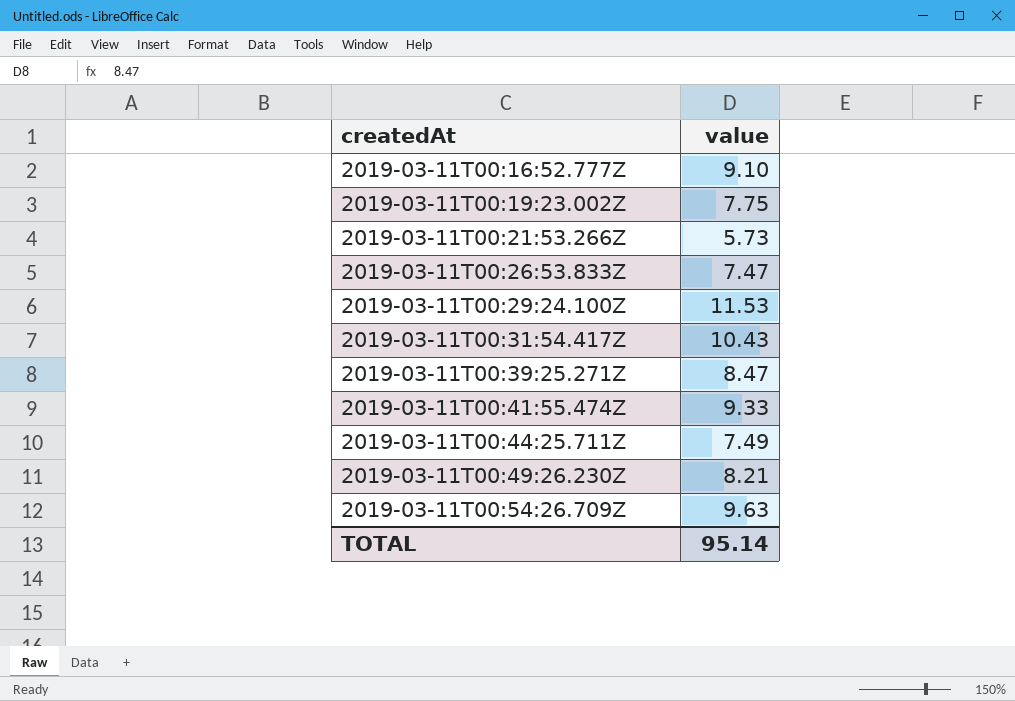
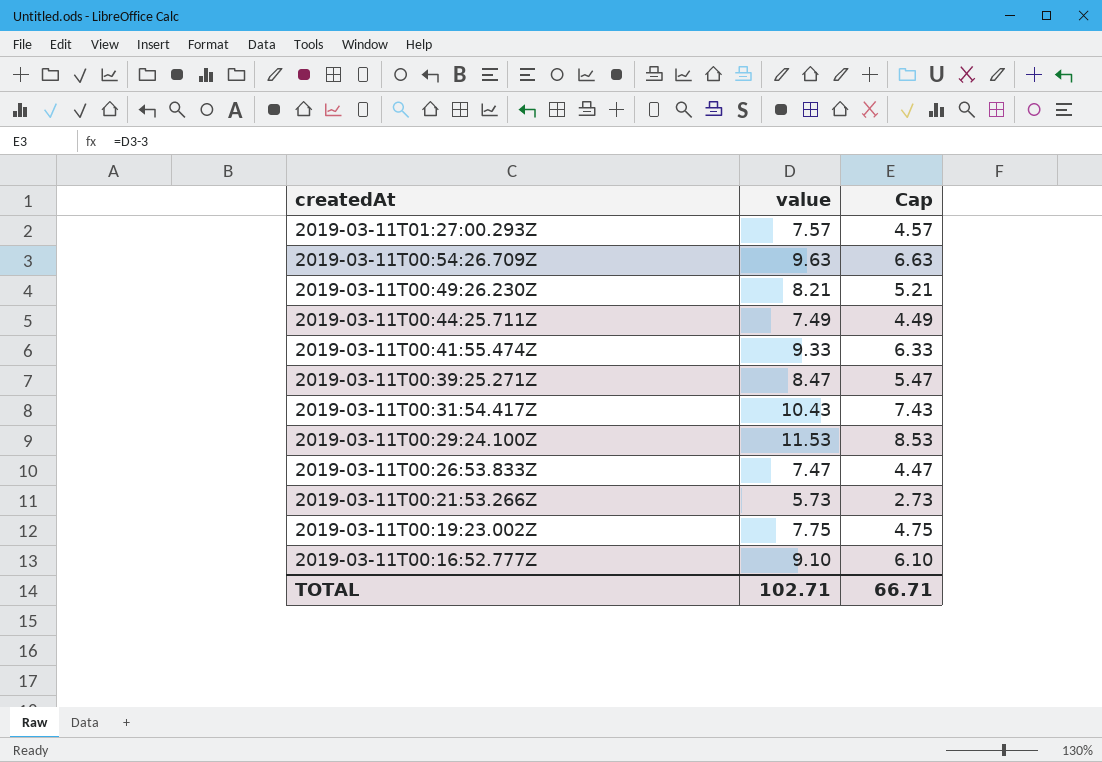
row order: createdAt ascending -> createdAt descending
column Cap | formula: none -> [value] - 3
row 2019-03-11T01:27:00.293Z: none -> 7.57 | 4.57
TOTAL | value: 95.14 -> 102.71

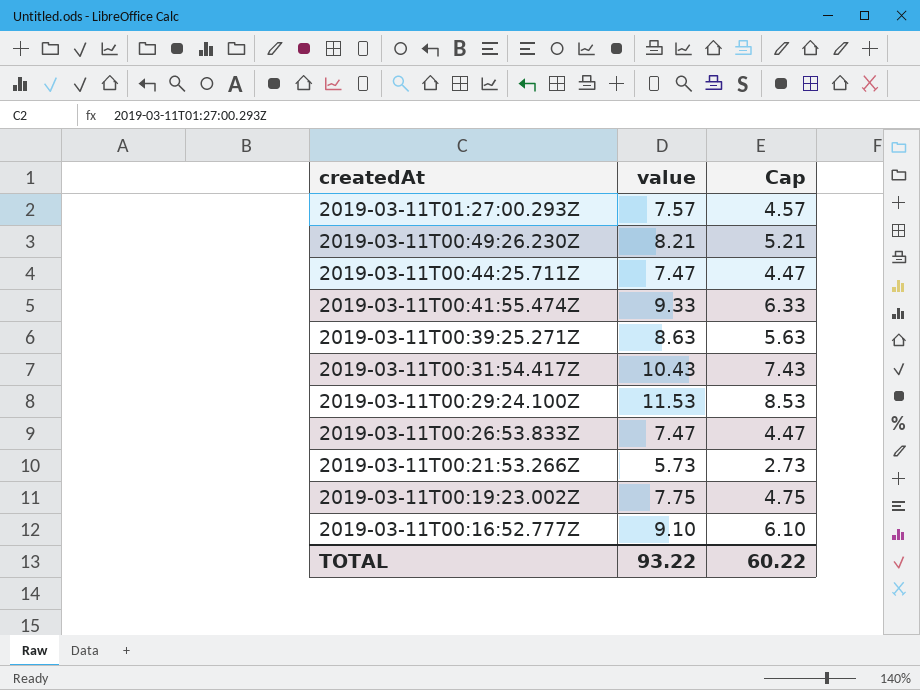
row 2019-03-11T00:54:26.709Z: 9.63 | 6.63 -> none
2019-03-11T00:44:25.711Z | value: 7.49 -> 7.47
2019-03-11T00:44:25.711Z | Cap: 4.49 -> 4.47
2019-03-11T00:39:25.271Z | value: 8.47 -> 8.63
2019-03-11T00:39:25.271Z | Cap: 5.47 -> 5.63
TOTAL | value: 102.71 -> 93.22
TOTAL | Cap: 66.71 -> 60.22

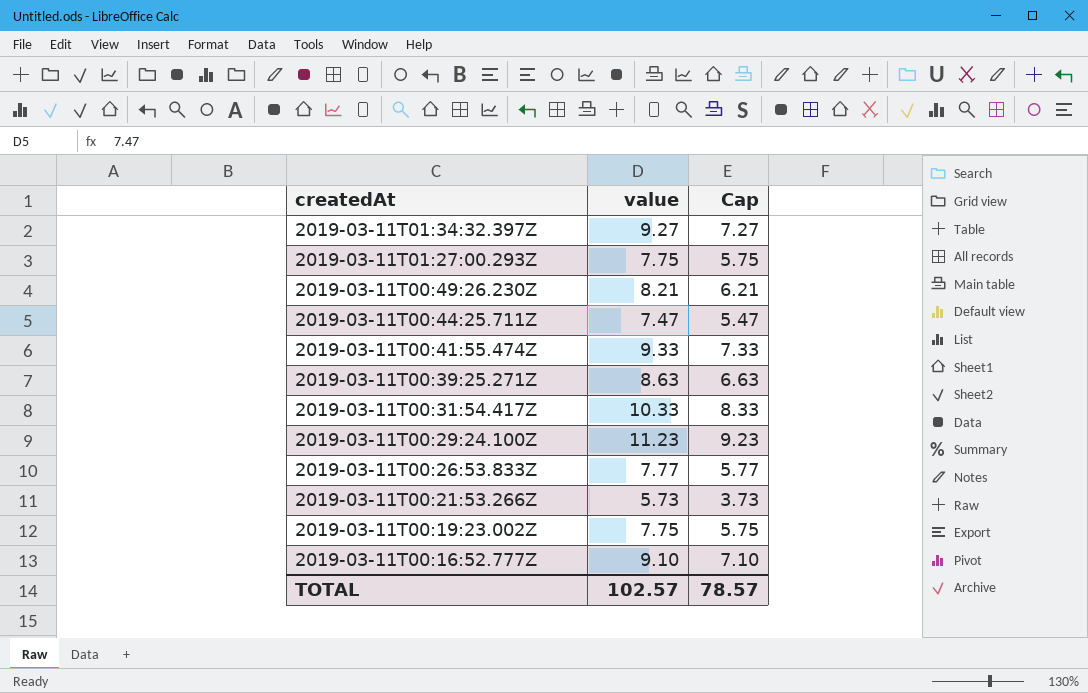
column Cap | formula: [value] - 3 -> [value] - 2
row 2019-03-11T01:34:32.397Z: none -> 9.27 | 7.27
2019-03-11T01:27:00.293Z | value: 7.57 -> 7.75
2019-03-11T00:31:54.417Z | value: 10.43 -> 10.33
2019-03-11T00:29:24.100Z | value: 11.53 -> 11.23
2019-03-11T00:26:53.833Z | value: 7.47 -> 7.77
TOTAL | value: 93.22 -> 102.57
TOTAL | Cap: 60.22 -> 78.57

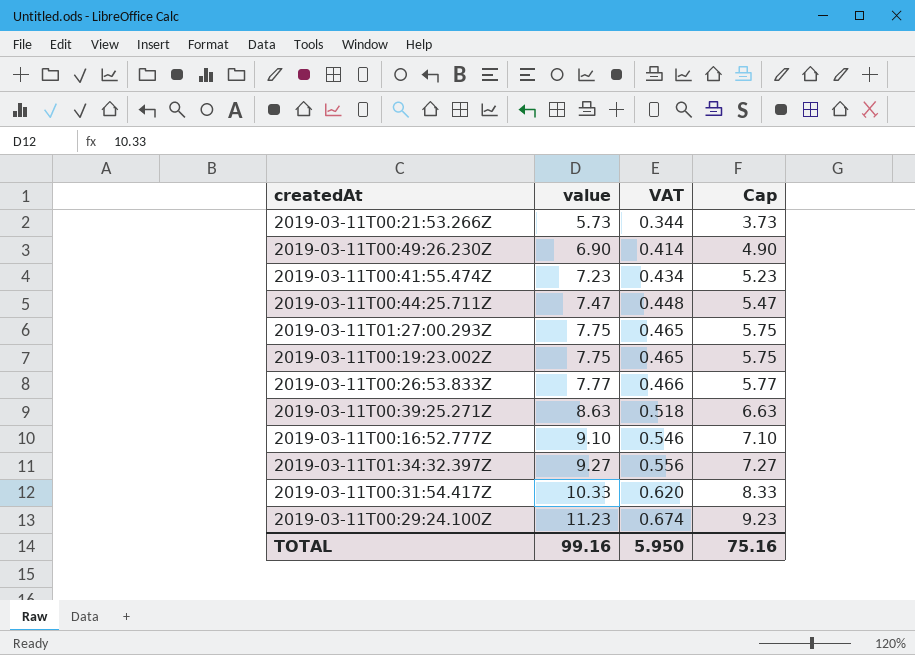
row order: createdAt descending -> value ascending
column VAT | formula: none -> [value] * 0.06
2019-03-11T00:49:26.230Z | value: 8.21 -> 6.90
2019-03-11T00:49:26.230Z | Cap: 6.21 -> 4.90
2019-03-11T00:41:55.474Z | value: 9.33 -> 7.23
2019-03-11T00:41:55.474Z | Cap: 7.33 -> 5.23
TOTAL | value: 102.57 -> 99.16
TOTAL | Cap: 78.57 -> 75.16

